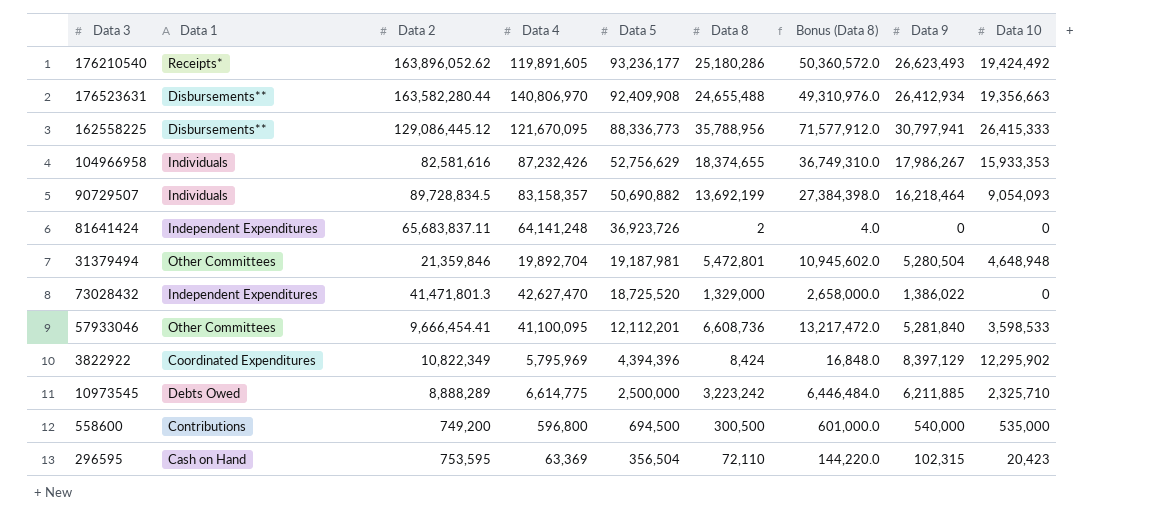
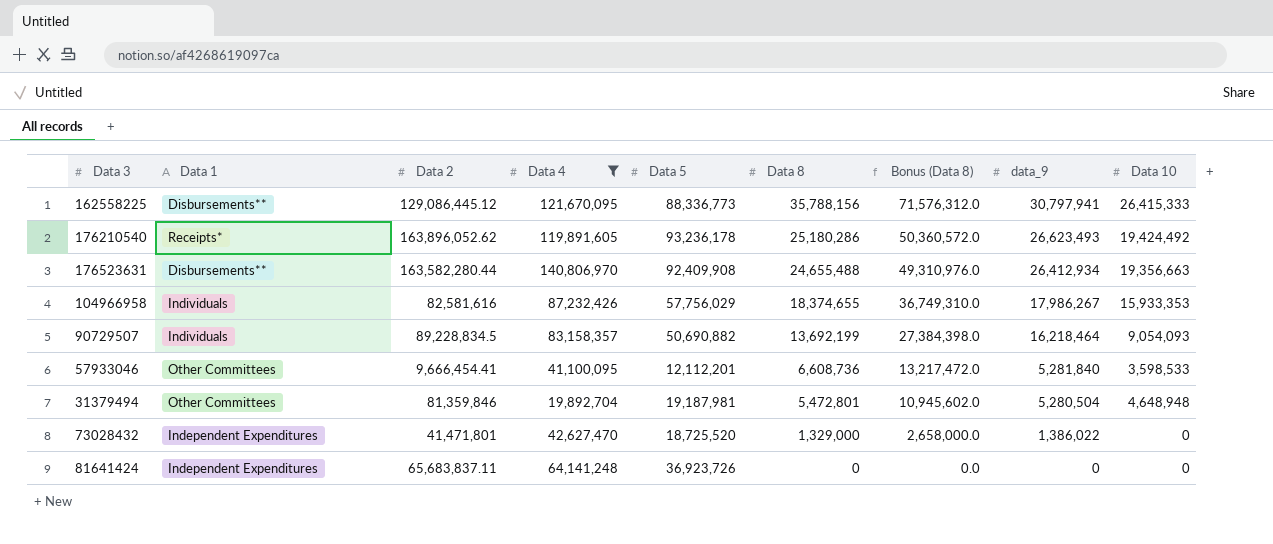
filter: none -> Data 4 >= 19,892,704
row order: Data 5 descending -> Data 8 descending
column name: Data 9 -> data_9
162558225 | Data 8: 35,788,956 -> 35,788,156
162558225 | Bonus (Data 8): 71,577,912.0 -> 71,576,312.0
176210540 | Data 5: 93,236,177 -> 93,236,178
104966958 | Data 5: 52,756,629 -> 57,756,029
90729507 | Data 2: 89,728,834.5 -> 89,228,834.5
31379494 | Data 2: 21,359,846 -> 81,359,846
73028432 | Data 2: 41,471,801.3 -> 41,471,801
81641424 | Data 8: 2 -> 0
81641424 | Bonus (Data 8): 4.0 -> 0.0

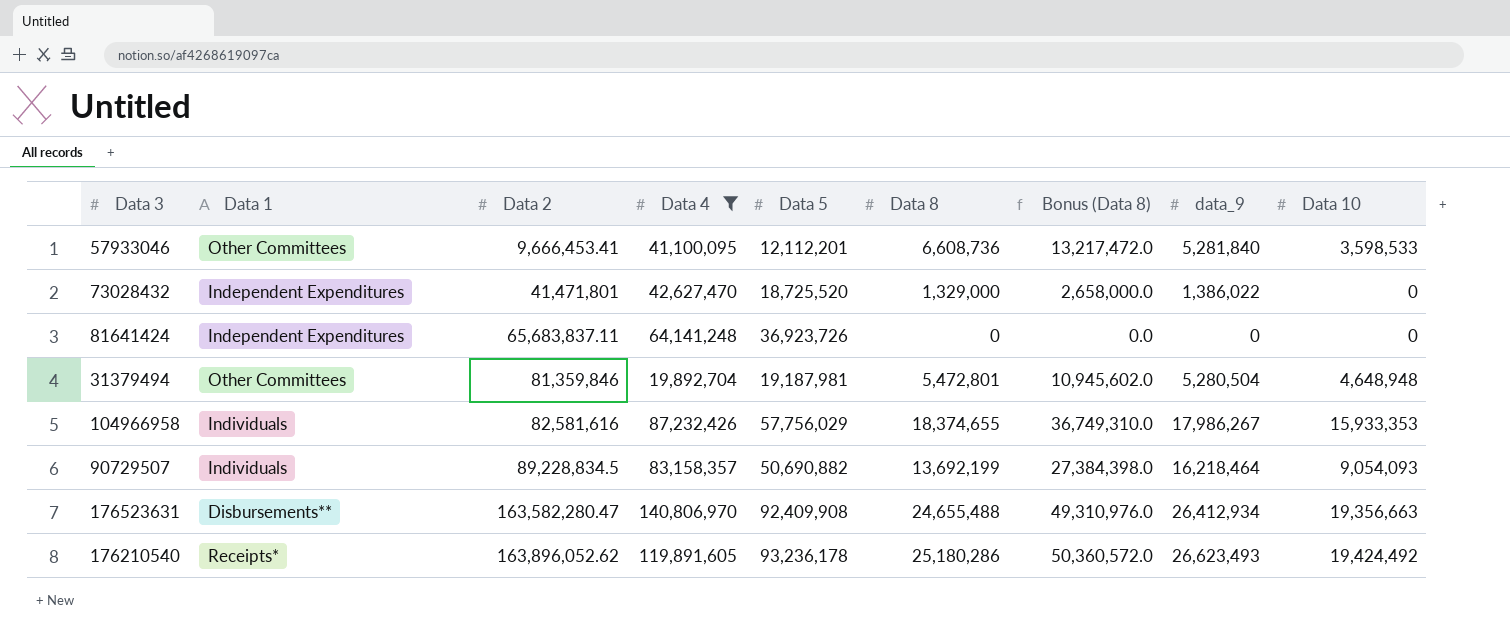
row order: Data 8 descending -> Data 2 ascending
row 162558225: Disbursements** | 129,086,445.12 | 121,670,095 | 88,336,773 | 35,788,156 | 71,576,312.0 | 30,797,941 | 26,415,333 -> none
57933046 | Data 2: 9,666,454.41 -> 9,666,453.41
176523631 | Data 2: 163,582,280.44 -> 163,582,280.47

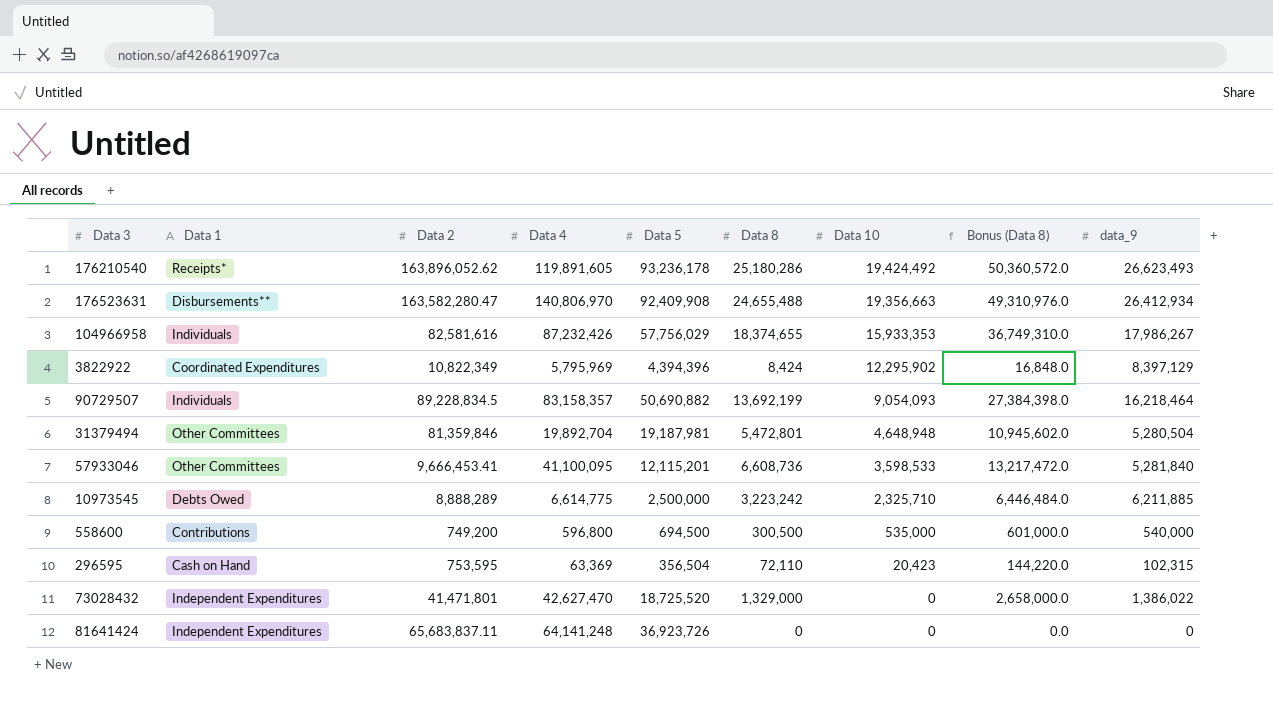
filter: Data 4 >= 19,892,704 -> none
row order: Data 2 ascending -> Data 10 descending
column Data 10 | position: 9 -> 7
57933046 | Data 5: 12,112,201 -> 12,115,201

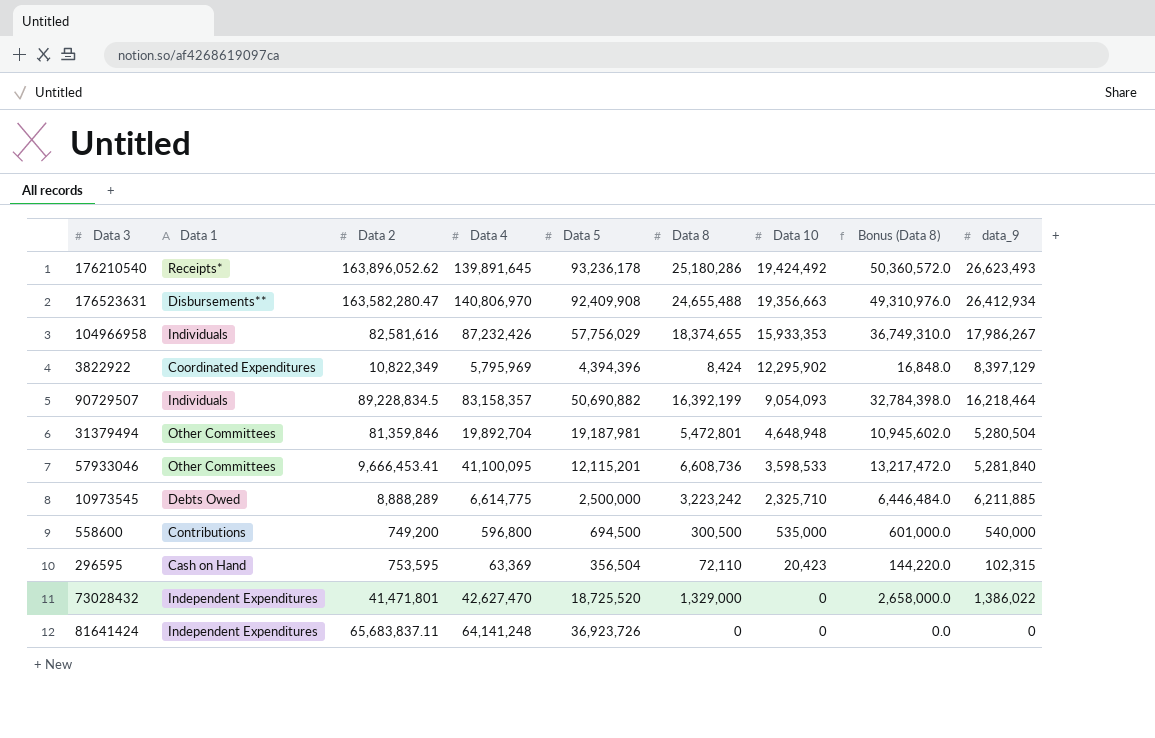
176210540 | Data 4: 119,891,605 -> 139,891,645
90729507 | Data 8: 13,692,199 -> 16,392,199
90729507 | Bonus (Data 8): 27,384,398.0 -> 32,784,398.0

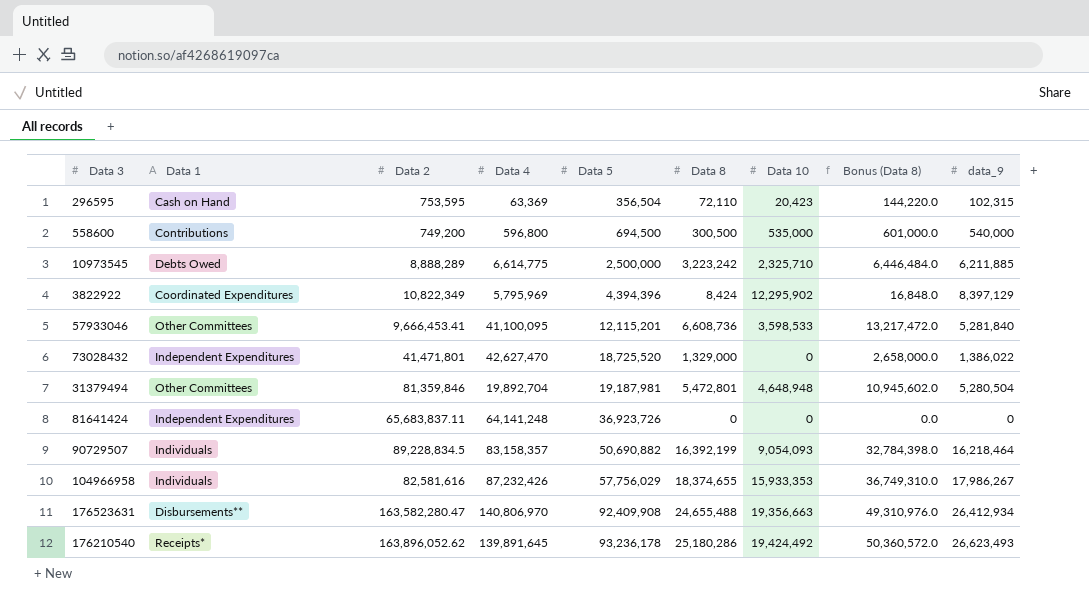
row order: Data 10 descending -> Data 5 ascending

